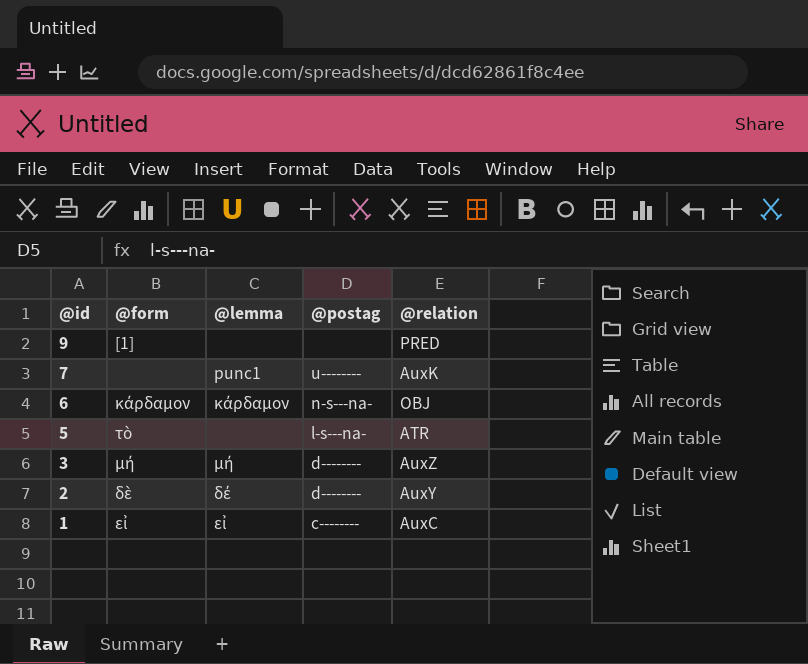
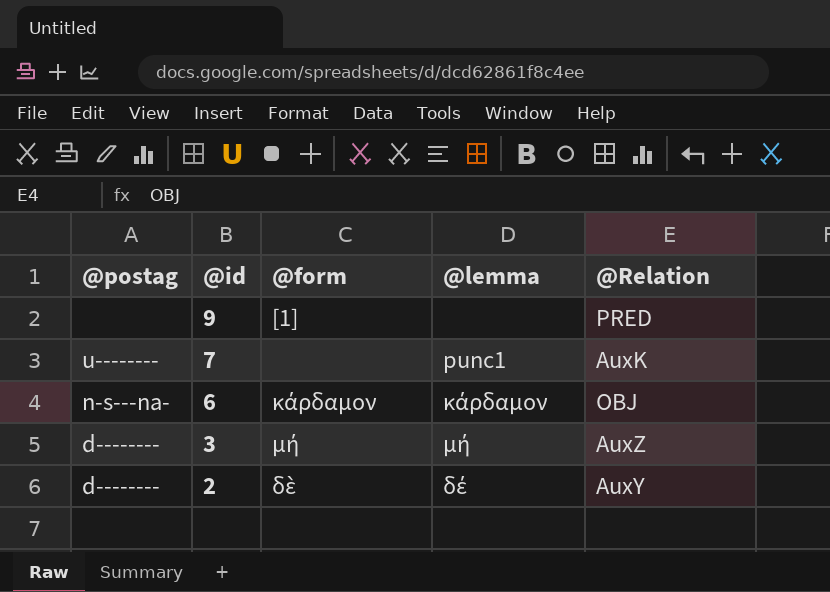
column @postag | position: 4 -> 1
column name: @relation -> @Relation
row 5: τὸ | none | l-s---na- | ATR -> none
row 1: εἰ | εἰ | c-------- | AuxC -> none

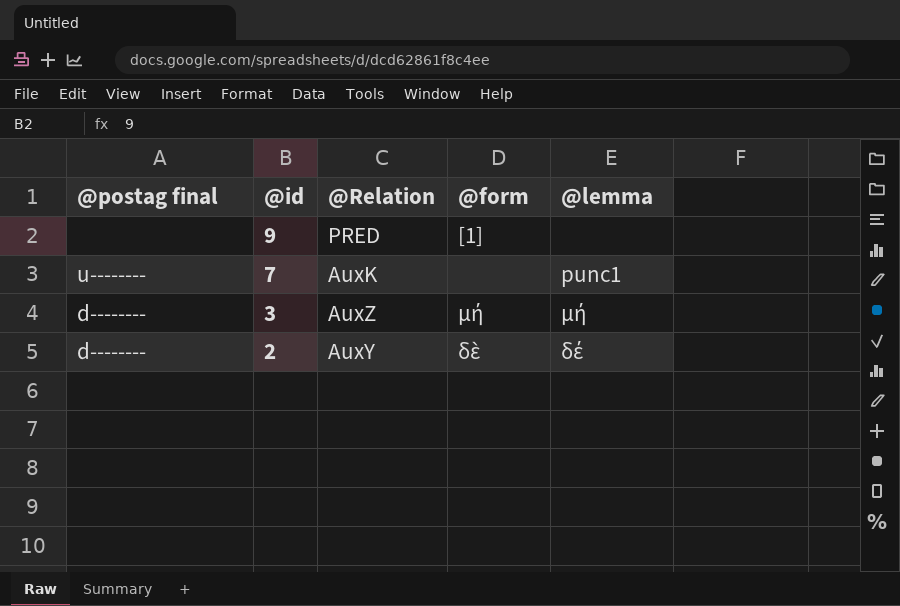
column name: @postag -> @postag final
column @Relation | position: 5 -> 3
row 6: n-s---na- | κάρδαμον | κάρδαμον | OBJ -> none

